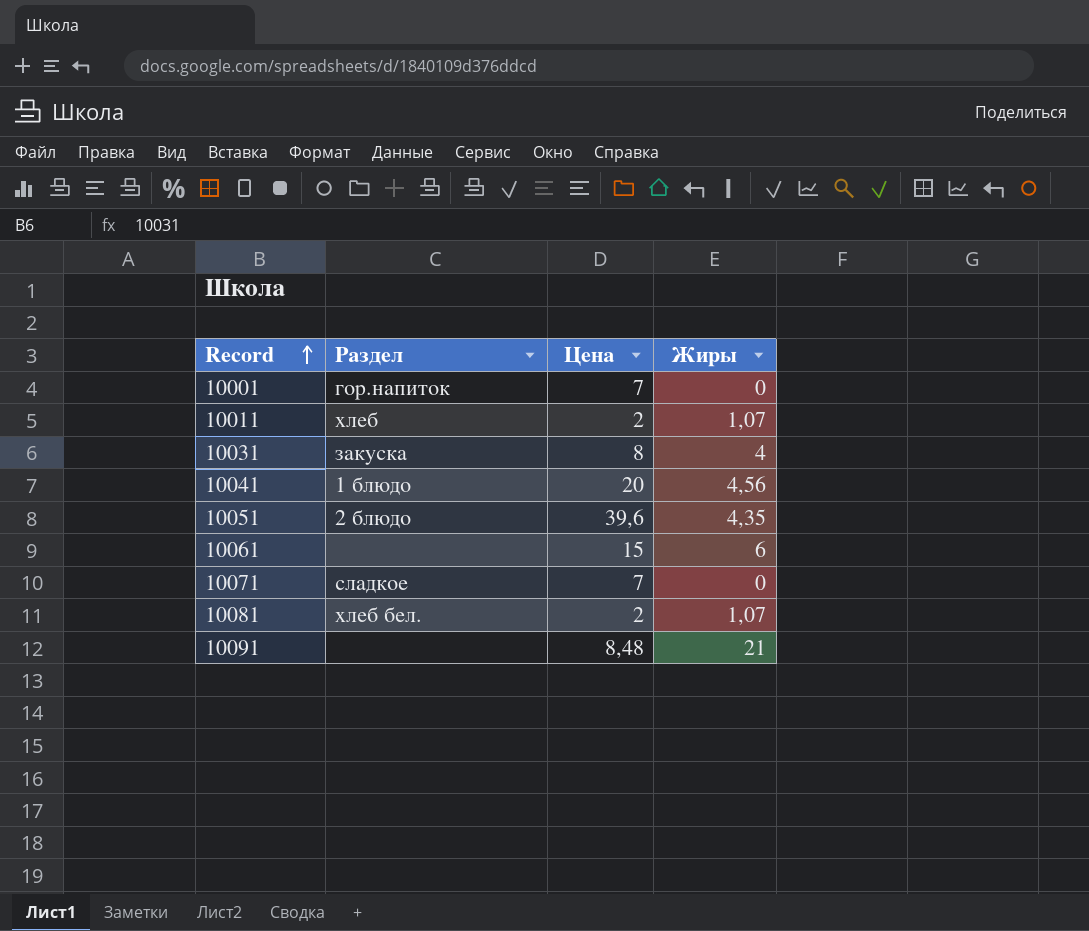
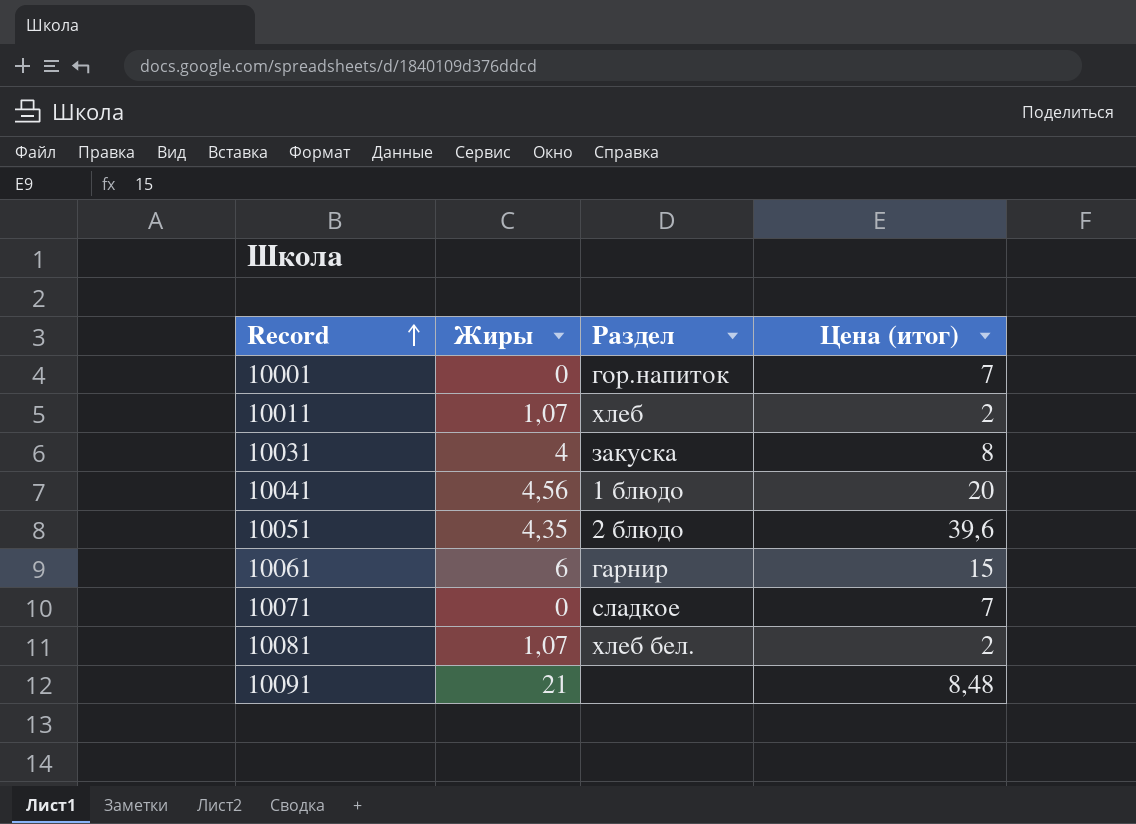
column Жиры | position: 4 -> 2
column name: Цена -> Цена (итог)
10061 | Раздел: none -> гарнир

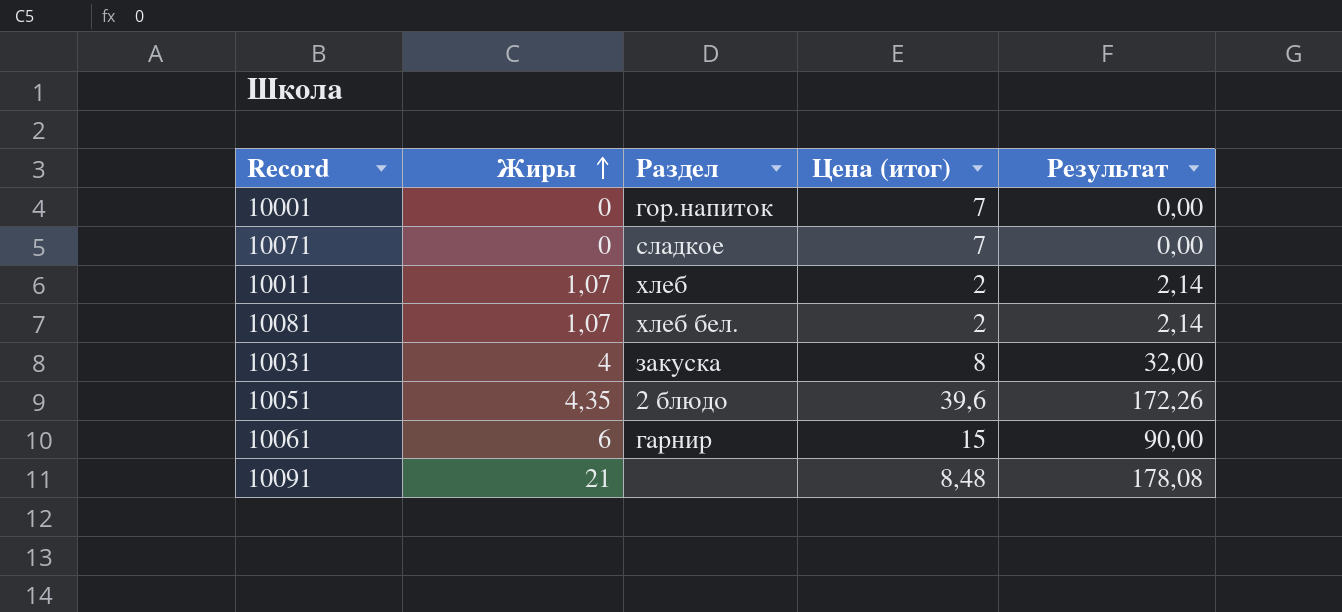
row order: Record ascending -> Жиры ascending
column Результат | formula: none -> [Жиры] * [Цена (итог)]
row 10041: 4,56 | 1 блюдо | 20 -> none

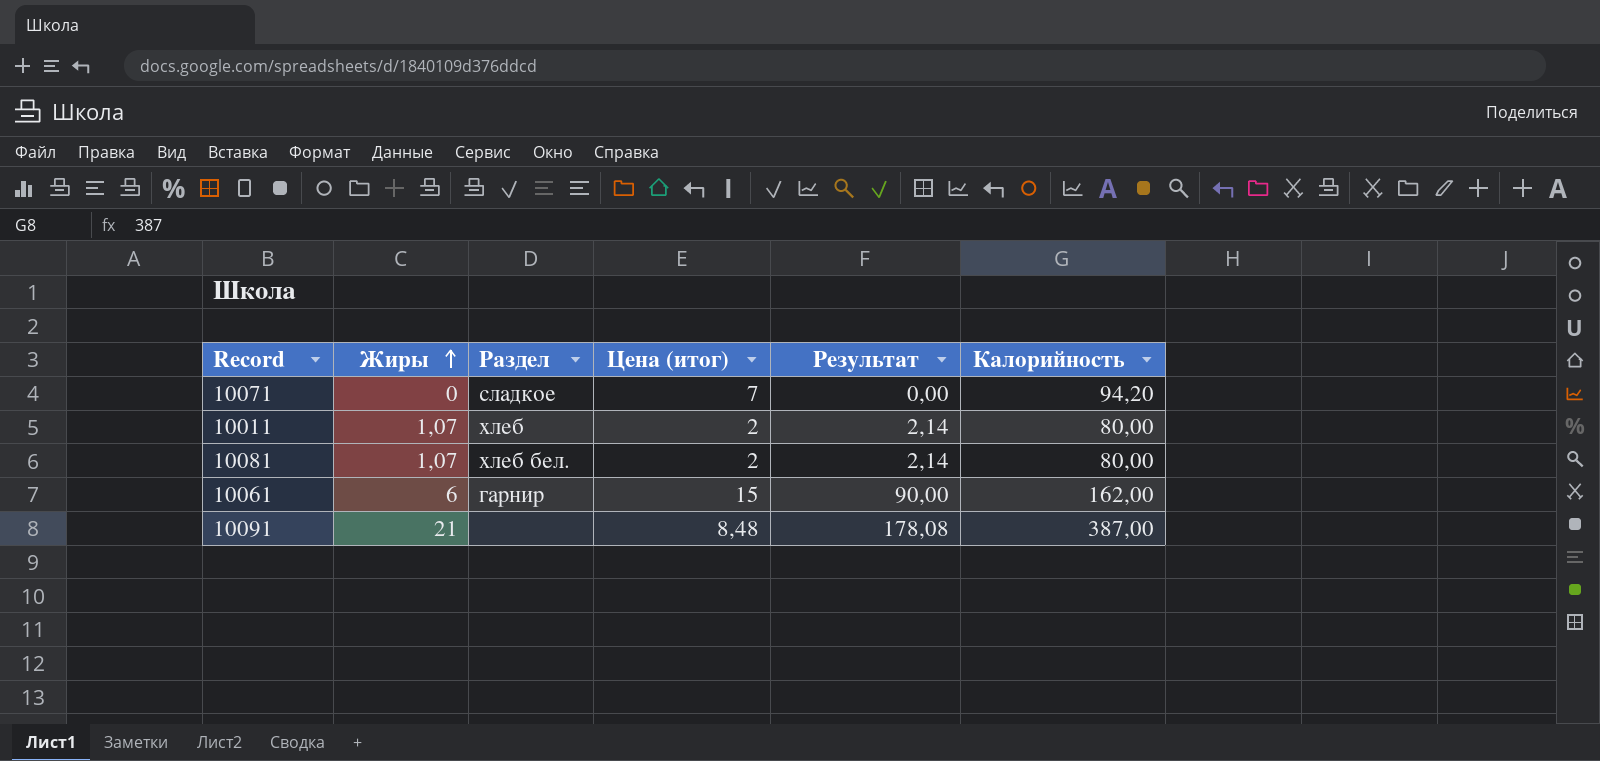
column Калорийность | position: none -> 6
row 10001: 0 | гор.напиток | 7 | 0,00 -> none
row 10031: 4 | закуска | 8 | 32,00 -> none
row 10051: 4,35 | 2 блюдо | 39,6 | 172,26 -> none

